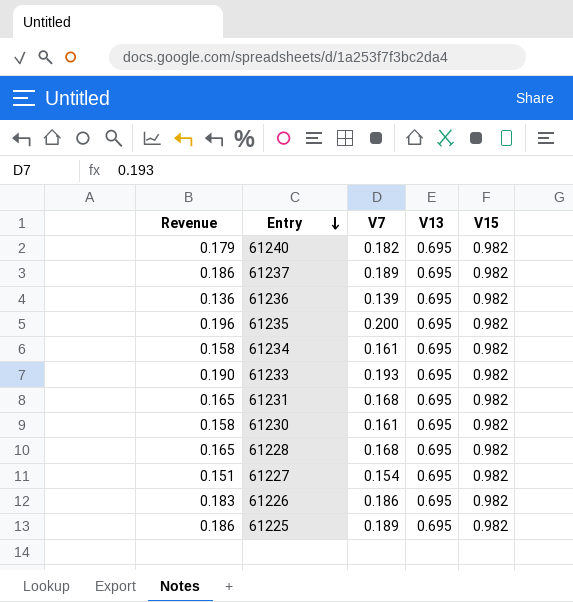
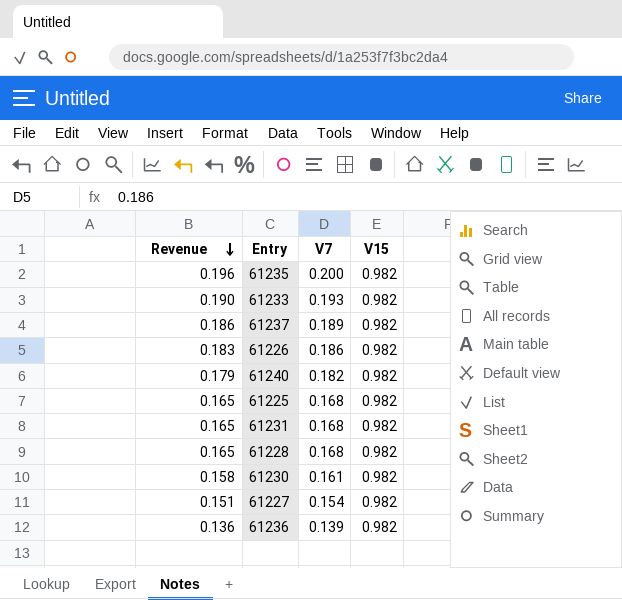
row order: Entry descending -> Revenue descending
column V13 | position: 4 -> none
row 61234: 0.158 | 0.161 | 0.695 | 0.982 -> none
61225 | Revenue: 0.186 -> 0.165
61225 | V7: 0.189 -> 0.168

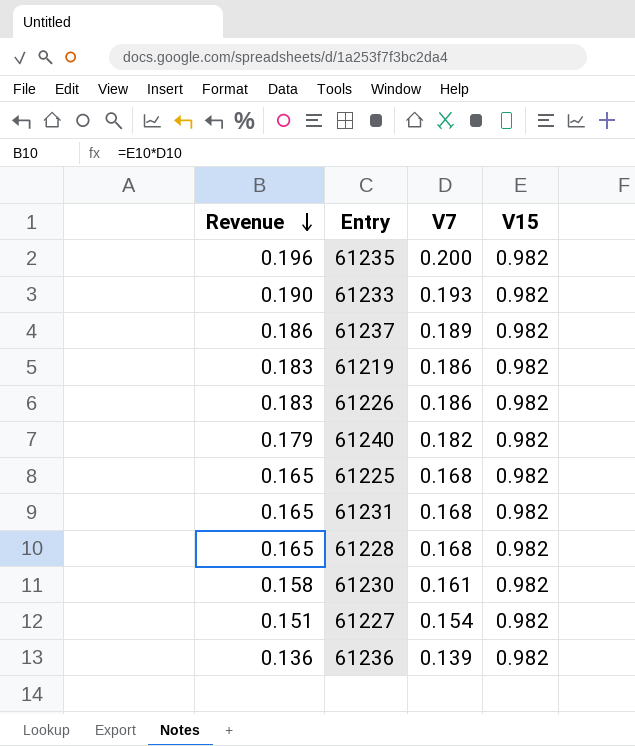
row 61219: none -> 0.183 | 0.186 | 0.982

